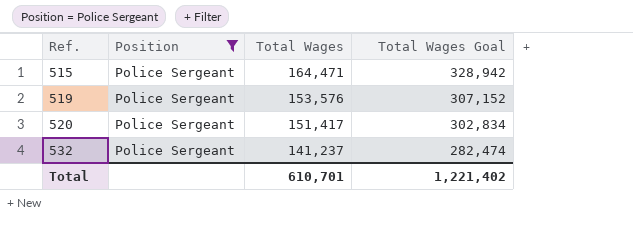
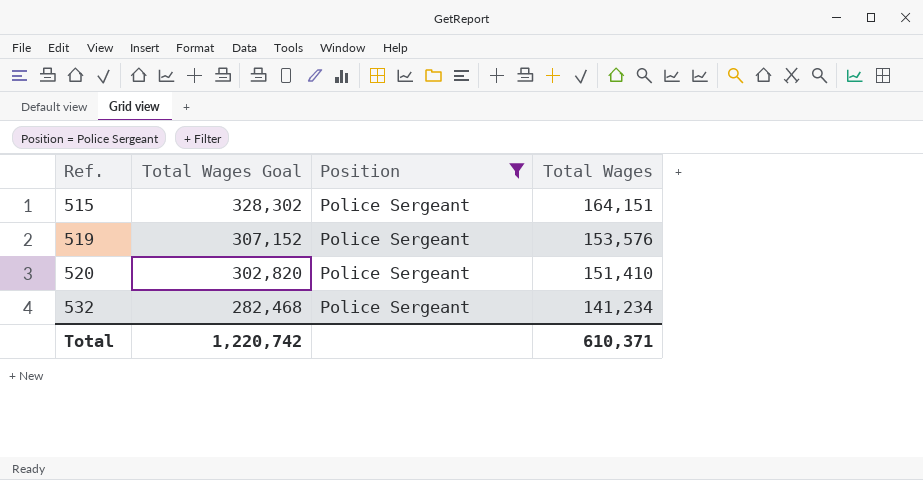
column Total Wages Goal | position: 4 -> 2
515 | Total Wages Goal: 328,942 -> 328,302
515 | Total Wages: 164,471 -> 164,151
520 | Total Wages Goal: 302,834 -> 302,820
520 | Total Wages: 151,417 -> 151,410
532 | Total Wages Goal: 282,474 -> 282,468
532 | Total Wages: 141,237 -> 141,234
Total | Total Wages Goal: 1,221,402 -> 1,220,742
Total | Total Wages: 610,701 -> 610,371

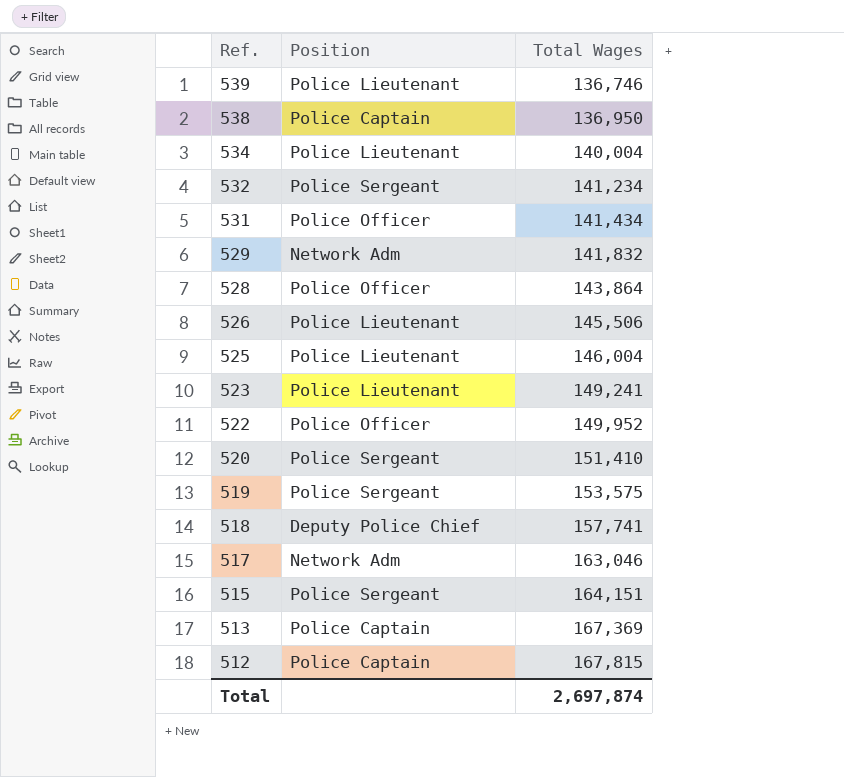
filter: Position = Police Sergeant -> none
row order: Ref. ascending -> Ref. descending
column Total Wages Goal | formula: [Total Wages] * 2 -> none
519 | Total Wages: 153,576 -> 153,575
Total | Total Wages: 610,371 -> 2,697,874

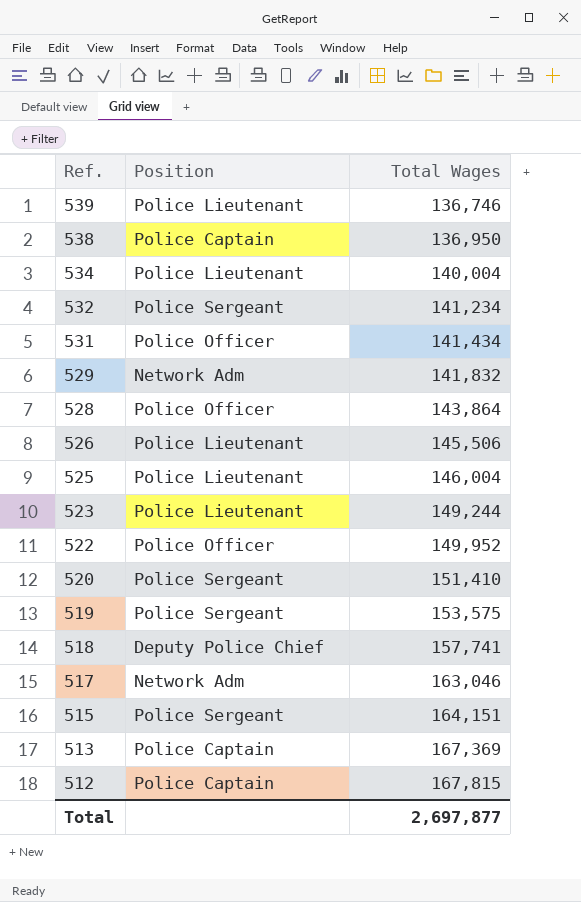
523 | Total Wages: 149,241 -> 149,244
Total | Total Wages: 2,697,874 -> 2,697,877

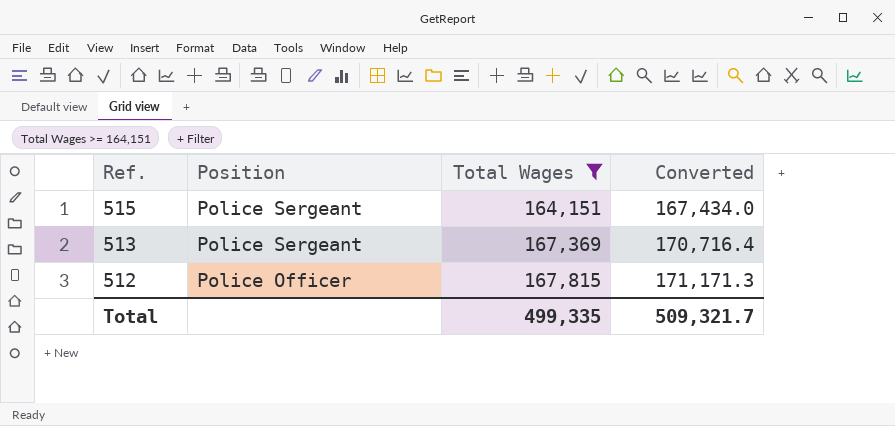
filter: none -> Total Wages >= 164,151
column Converted | formula: none -> [Total Wages] * 1.02
513 | Position: Police Captain -> Police Sergeant
512 | Position: Police Captain -> Police Officer
Total | Total Wages: 2,697,877 -> 499,335

